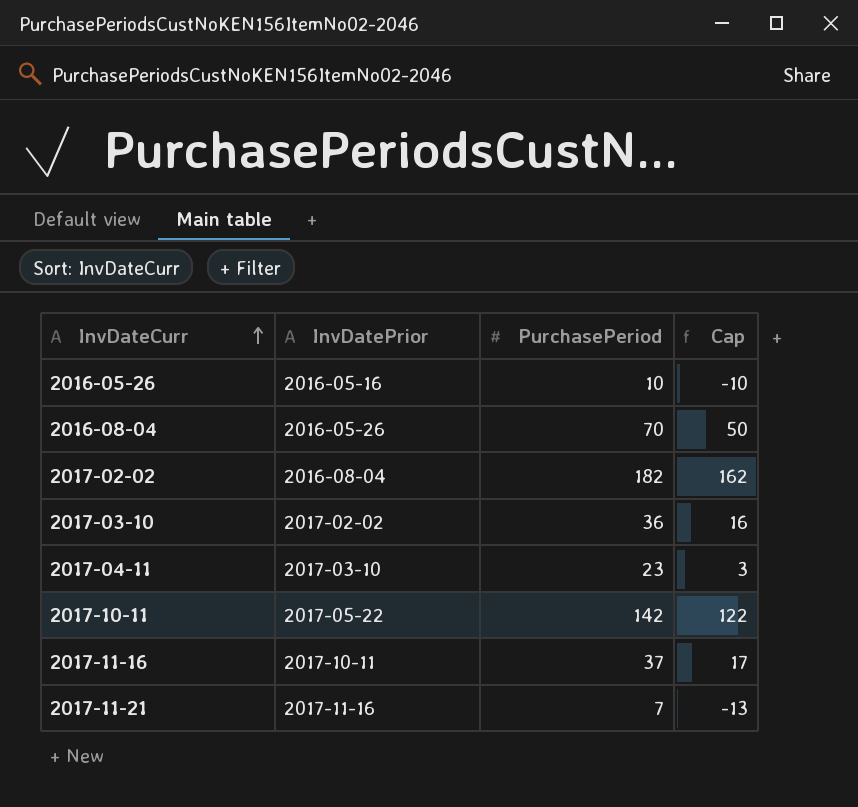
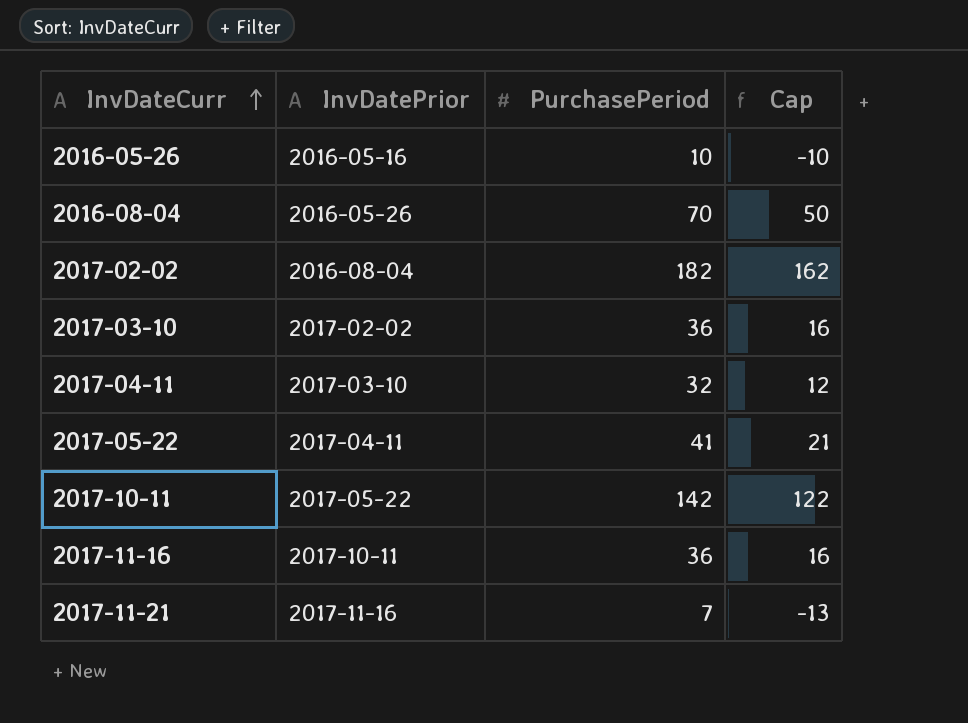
2017-04-11 | PurchasePeriod: 23 -> 32
2017-04-11 | Cap: 3 -> 12
row 2017-05-22: none -> 2017-04-11 | 41 | 21
2017-11-16 | PurchasePeriod: 37 -> 36
2017-11-16 | Cap: 17 -> 16

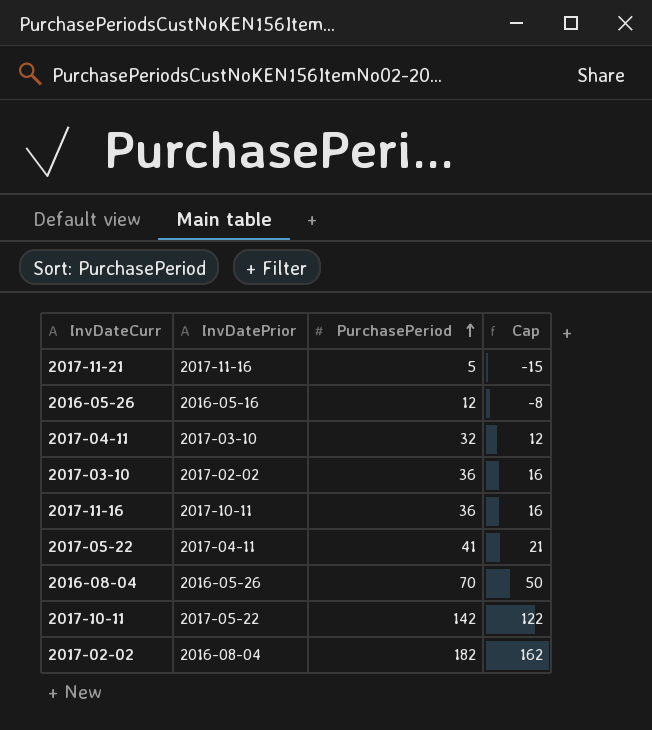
row order: InvDateCurr ascending -> PurchasePeriod ascending
2017-11-21 | PurchasePeriod: 7 -> 5
2017-11-21 | Cap: -13 -> -15
2016-05-26 | PurchasePeriod: 10 -> 12
2016-05-26 | Cap: -10 -> -8

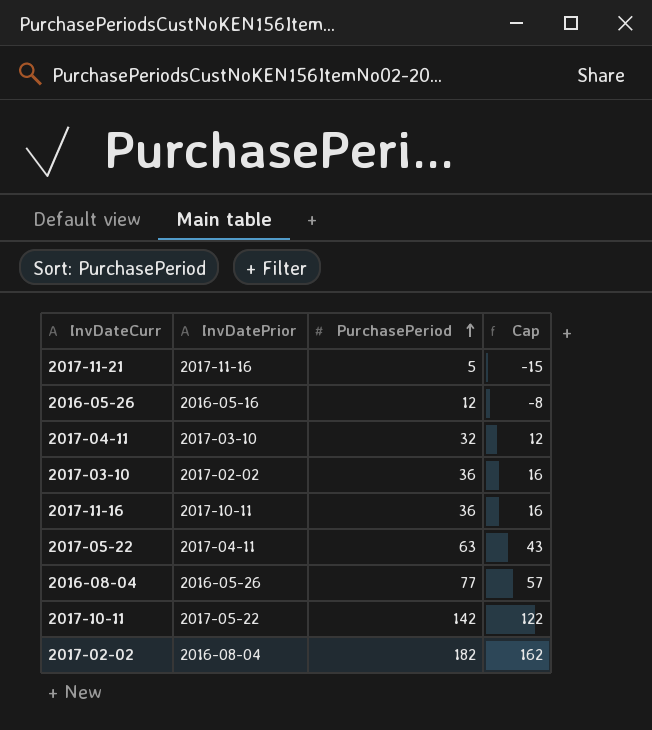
2017-05-22 | PurchasePeriod: 41 -> 63
2017-05-22 | Cap: 21 -> 43
2016-08-04 | PurchasePeriod: 70 -> 77
2016-08-04 | Cap: 50 -> 57

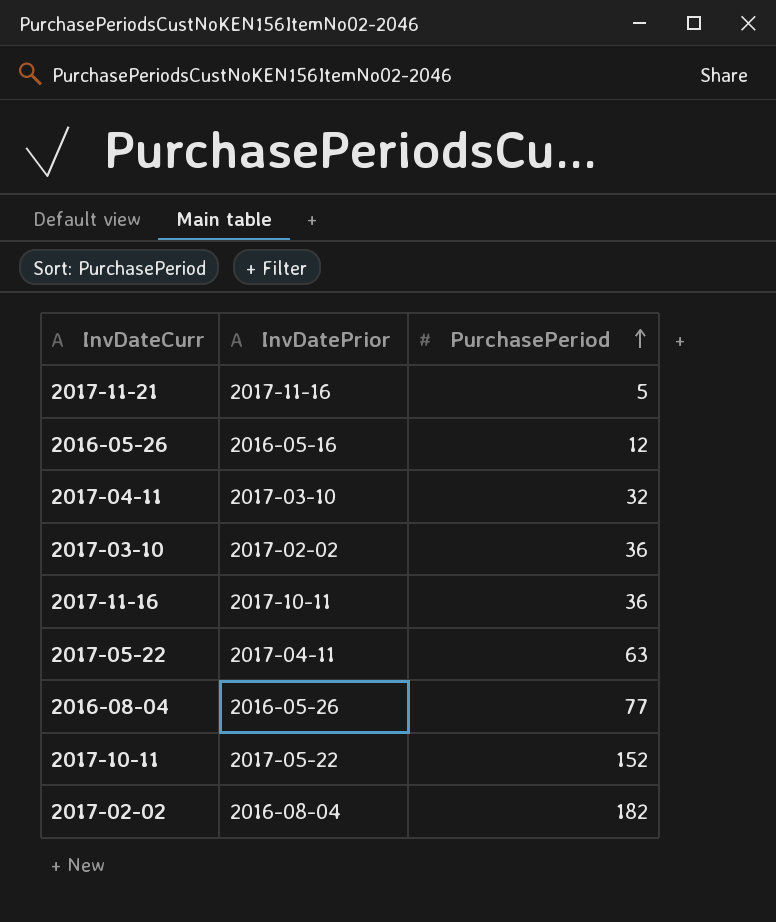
column Cap | formula: [PurchasePeriod] - 20 -> none
2017-10-11 | PurchasePeriod: 142 -> 152

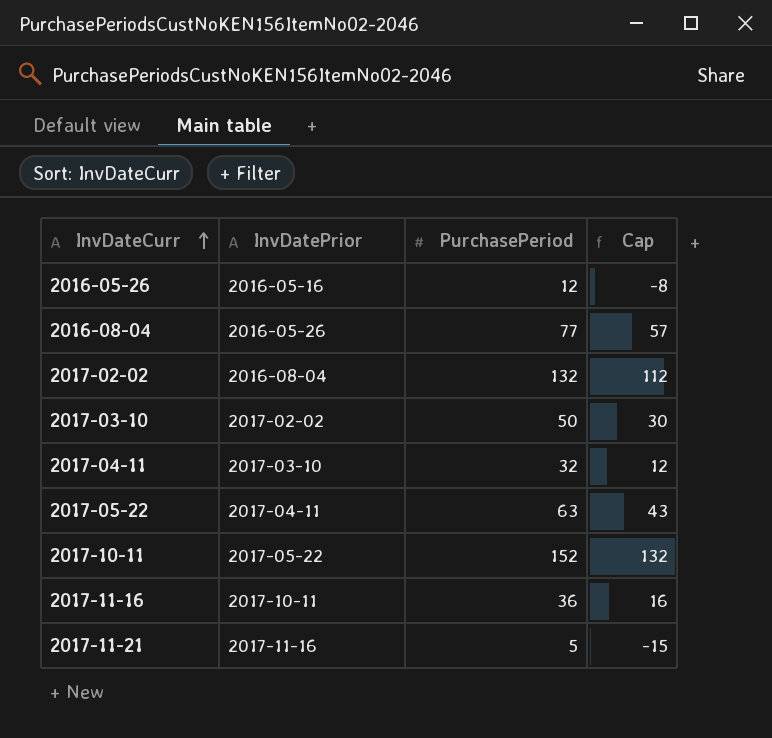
row order: PurchasePeriod ascending -> InvDateCurr ascending
column Cap | formula: none -> [PurchasePeriod] - 20
2017-02-02 | PurchasePeriod: 182 -> 132
2017-03-10 | PurchasePeriod: 36 -> 50

